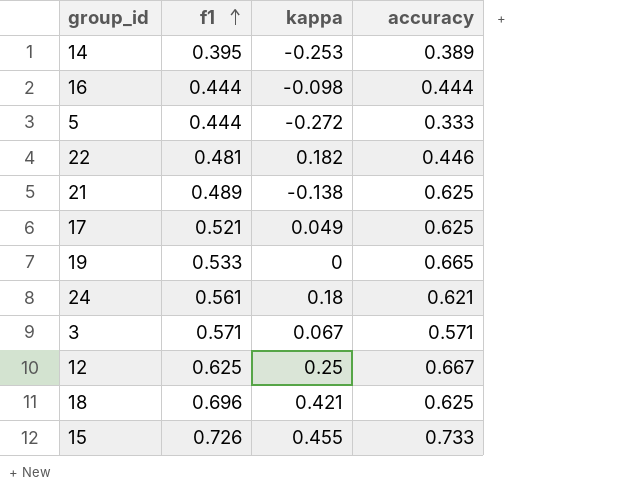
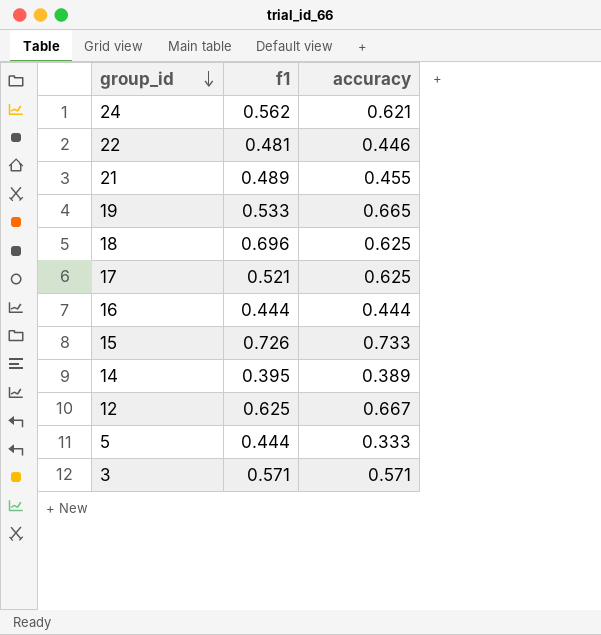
row order: f1 ascending -> group_id descending
column kappa | position: 3 -> none
24 | f1: 0.561 -> 0.562
21 | accuracy: 0.625 -> 0.455

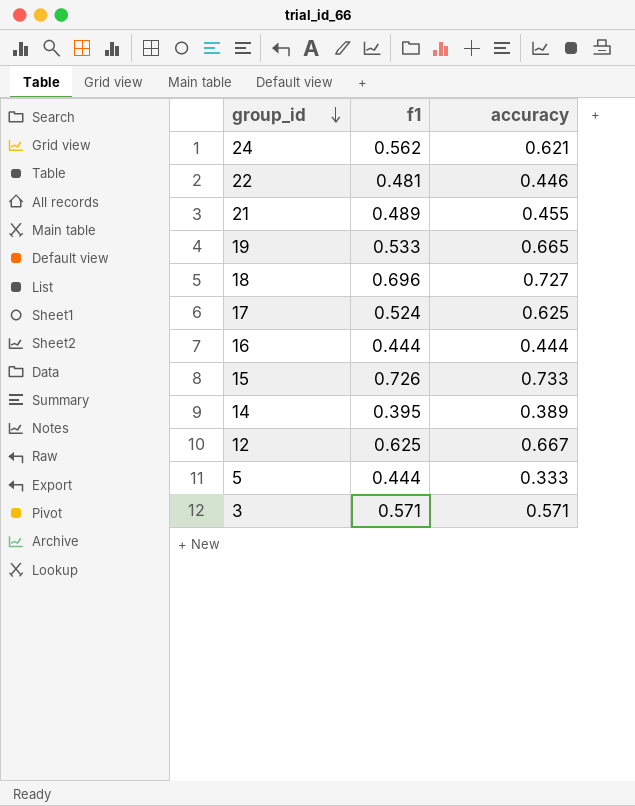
18 | accuracy: 0.625 -> 0.727
17 | f1: 0.521 -> 0.524

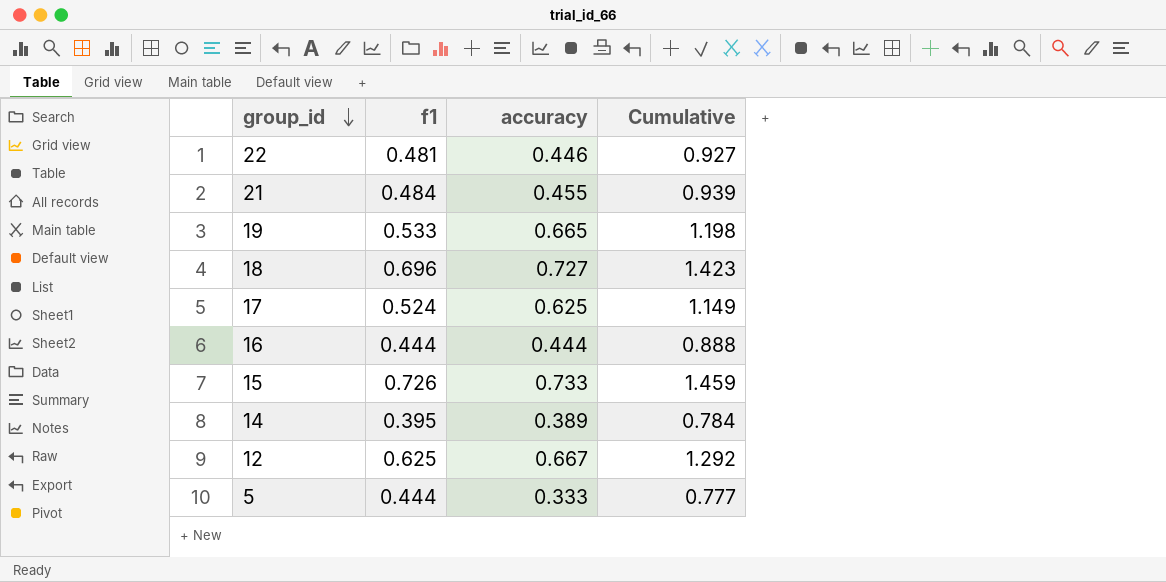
column Cumulative | formula: none -> [f1] + [accuracy]
row 24: 0.562 | 0.621 -> none
row 3: 0.571 | 0.571 -> none
21 | f1: 0.489 -> 0.484

